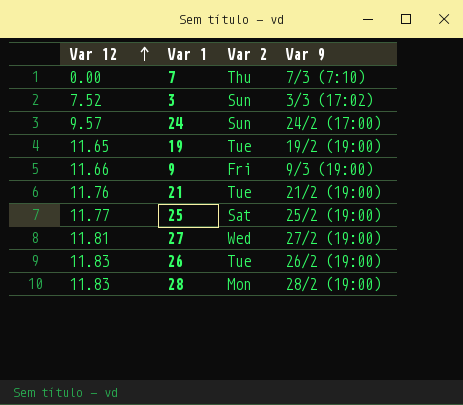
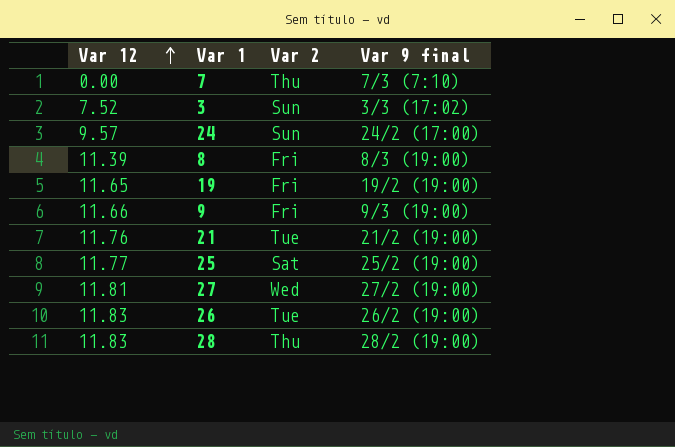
column name: Var 9 -> Var 9 final
row 8: none -> 11.39 | Fri | 8/3 (19:00)
19 | Var 2: Tue -> Fri
28 | Var 2: Mon -> Thu

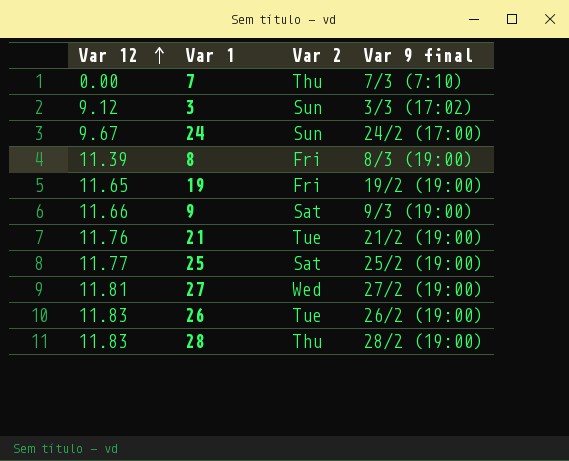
3 | Var 12: 7.52 -> 9.12
24 | Var 12: 9.57 -> 9.67
9 | Var 2: Fri -> Sat

